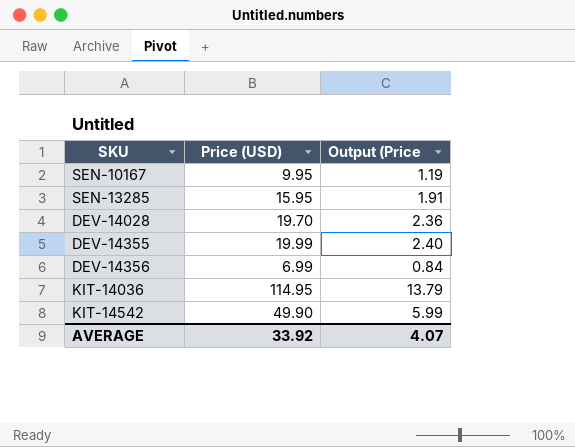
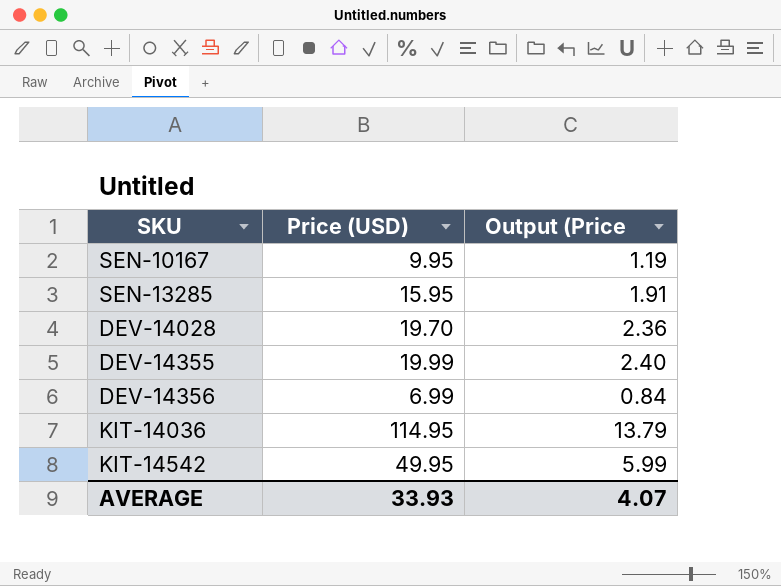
KIT-14542 | Price (USD): 49.90 -> 49.95
AVERAGE | Price (USD): 33.92 -> 33.93

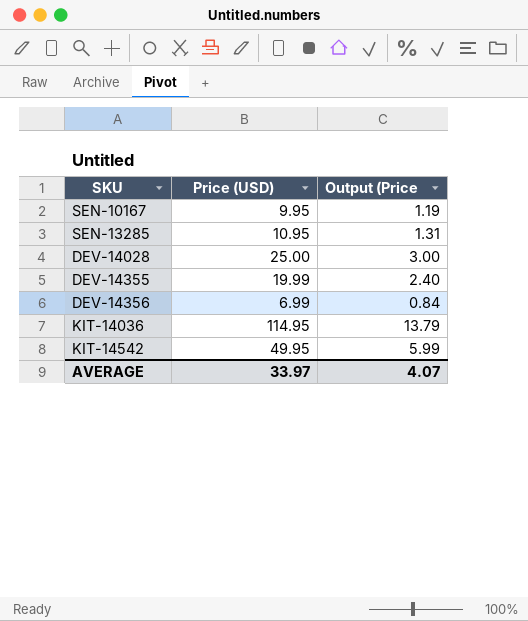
SEN-13285 | Price (USD): 15.95 -> 10.95
SEN-13285 | Output (Price: 1.91 -> 1.31
DEV-14028 | Price (USD): 19.70 -> 25.00
DEV-14028 | Output (Price: 2.36 -> 3.00
AVERAGE | Price (USD): 33.93 -> 33.97

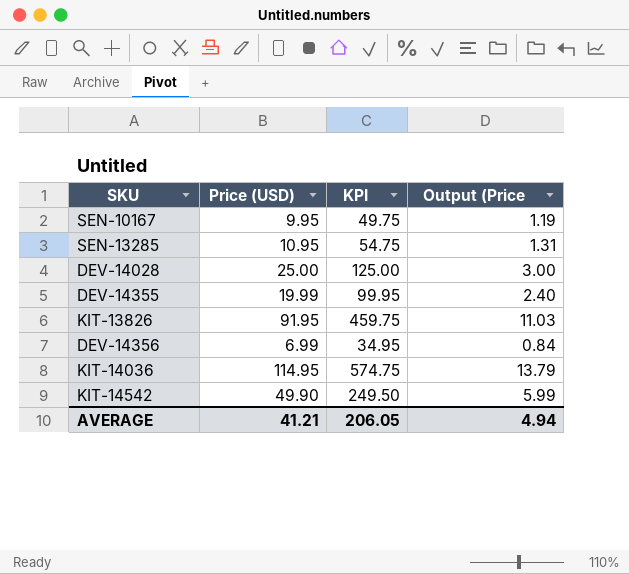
column KPI | formula: none -> [Price (USD)] * 5
row KIT-13826: none -> 91.95 | 459.75 | 11.03
KIT-14542 | Price (USD): 49.95 -> 49.90
AVERAGE | Price (USD): 33.97 -> 41.21
AVERAGE | Output (Price: 4.07 -> 4.94

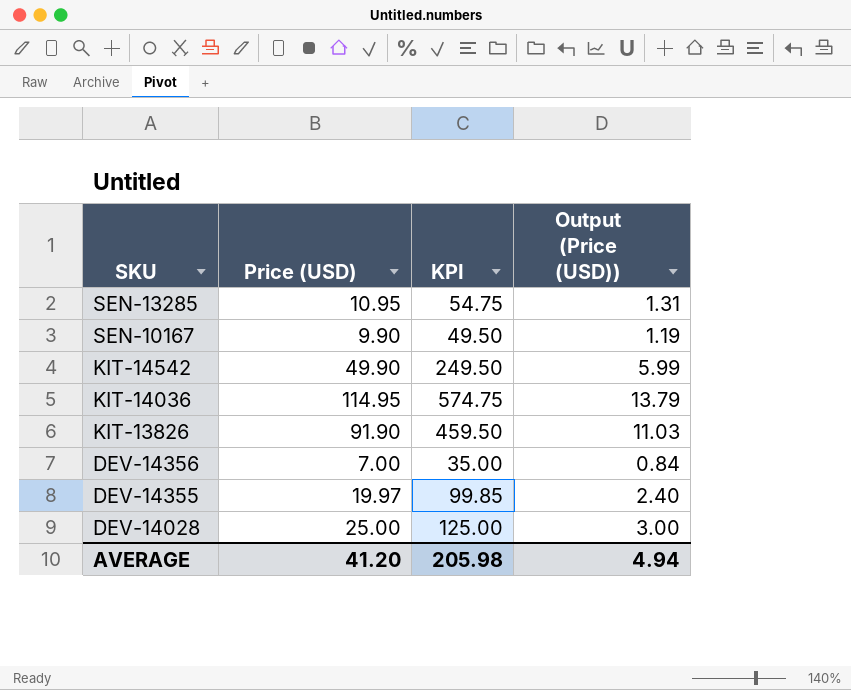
row order: none -> SKU descending
column name: Output (Price -> Output (Price (USD))
SEN-10167 | Price (USD): 9.95 -> 9.90
SEN-10167 | KPI: 49.75 -> 49.50
KIT-13826 | Price (USD): 91.95 -> 91.90
KIT-13826 | KPI: 459.75 -> 459.50
DEV-14356 | Price (USD): 6.99 -> 7.00
DEV-14356 | KPI: 34.95 -> 35.00
DEV-14355 | Price (USD): 19.99 -> 19.97
DEV-14355 | KPI: 99.95 -> 99.85
AVERAGE | Price (USD): 41.21 -> 41.20
AVERAGE | KPI: 206.05 -> 205.98

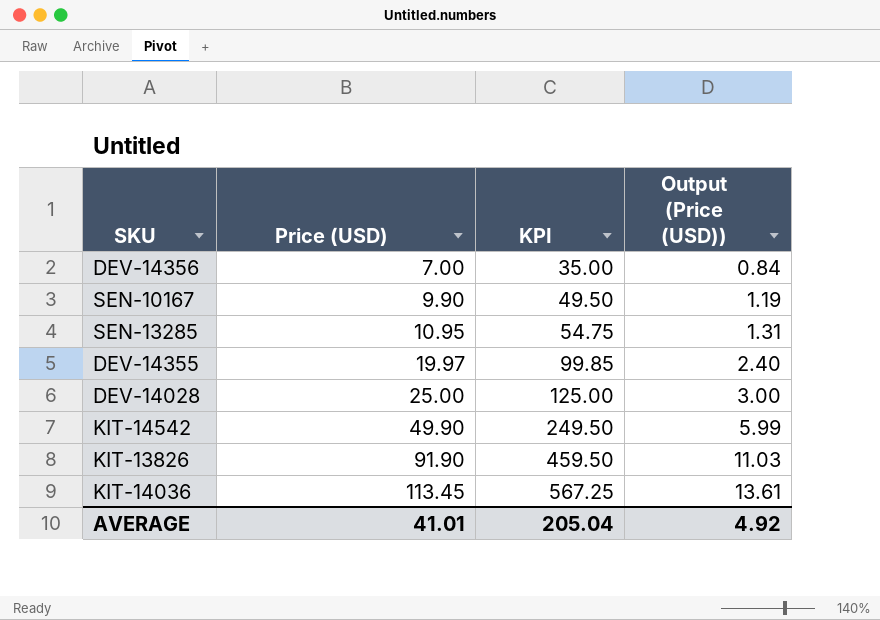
row order: SKU descending -> Price (USD) ascending
KIT-14036 | Price (USD): 114.95 -> 113.45
KIT-14036 | KPI: 574.75 -> 567.25
KIT-14036 | Output (Price (USD)): 13.79 -> 13.61
AVERAGE | Price (USD): 41.20 -> 41.01
AVERAGE | KPI: 205.98 -> 205.04
AVERAGE | Output (Price (USD)): 4.94 -> 4.92

